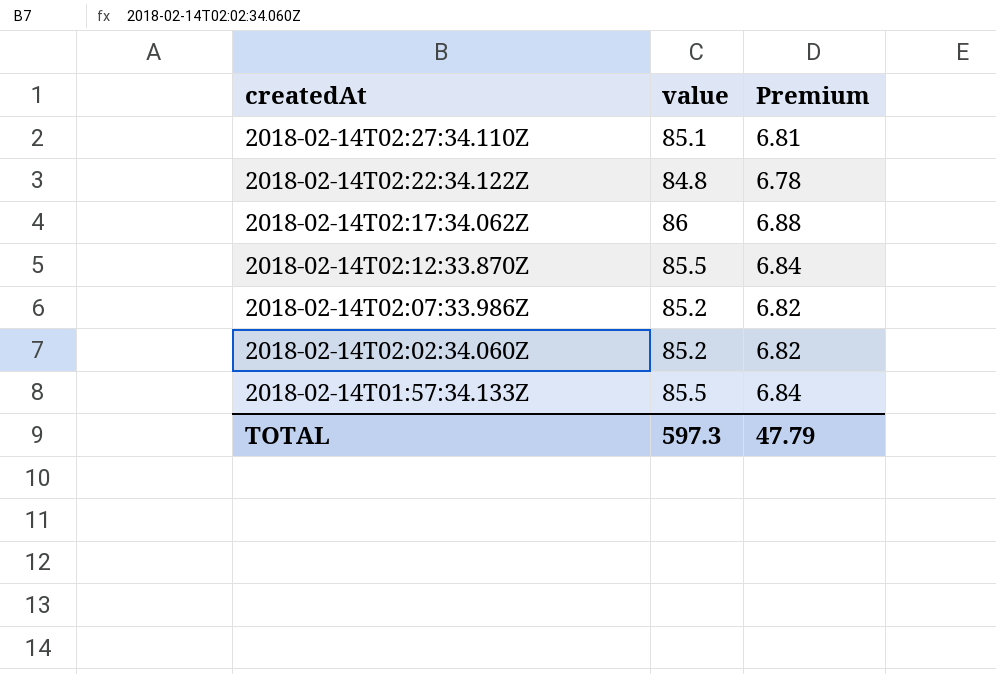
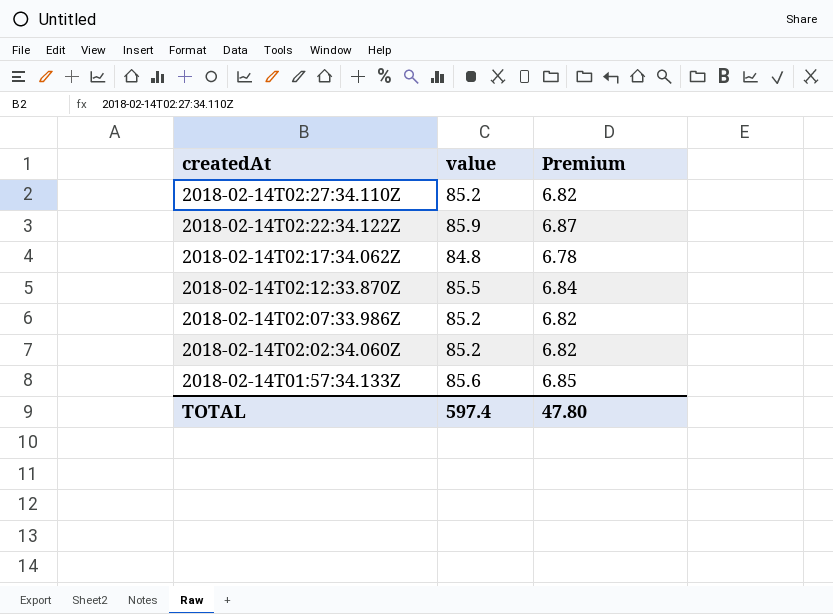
2018-02-14T02:27:34.110Z | value: 85.1 -> 85.2
2018-02-14T02:27:34.110Z | Premium: 6.81 -> 6.82
2018-02-14T02:22:34.122Z | value: 84.8 -> 85.9
2018-02-14T02:22:34.122Z | Premium: 6.78 -> 6.87
2018-02-14T02:17:34.062Z | value: 86 -> 84.8
2018-02-14T02:17:34.062Z | Premium: 6.88 -> 6.78
2018-02-14T01:57:34.133Z | value: 85.5 -> 85.6
2018-02-14T01:57:34.133Z | Premium: 6.84 -> 6.85
TOTAL | value: 597.3 -> 597.4
TOTAL | Premium: 47.79 -> 47.80

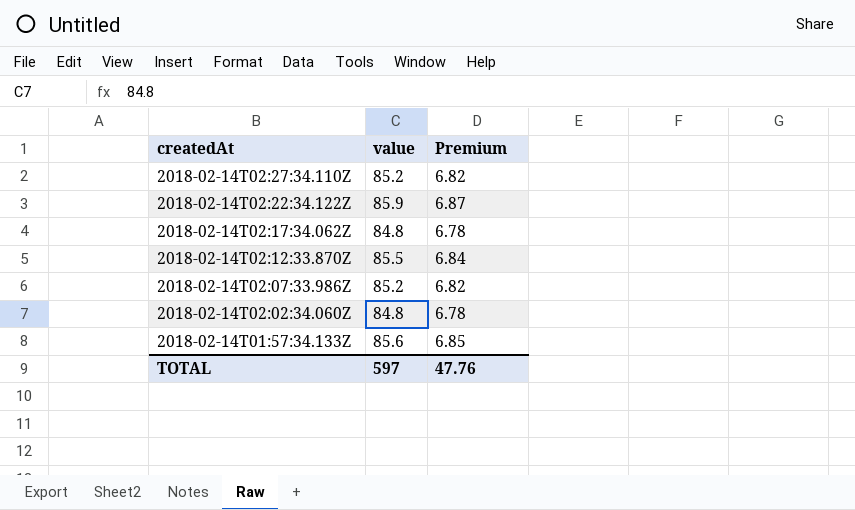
2018-02-14T02:02:34.060Z | value: 85.2 -> 84.8
2018-02-14T02:02:34.060Z | Premium: 6.82 -> 6.78
TOTAL | value: 597.4 -> 597
TOTAL | Premium: 47.80 -> 47.76

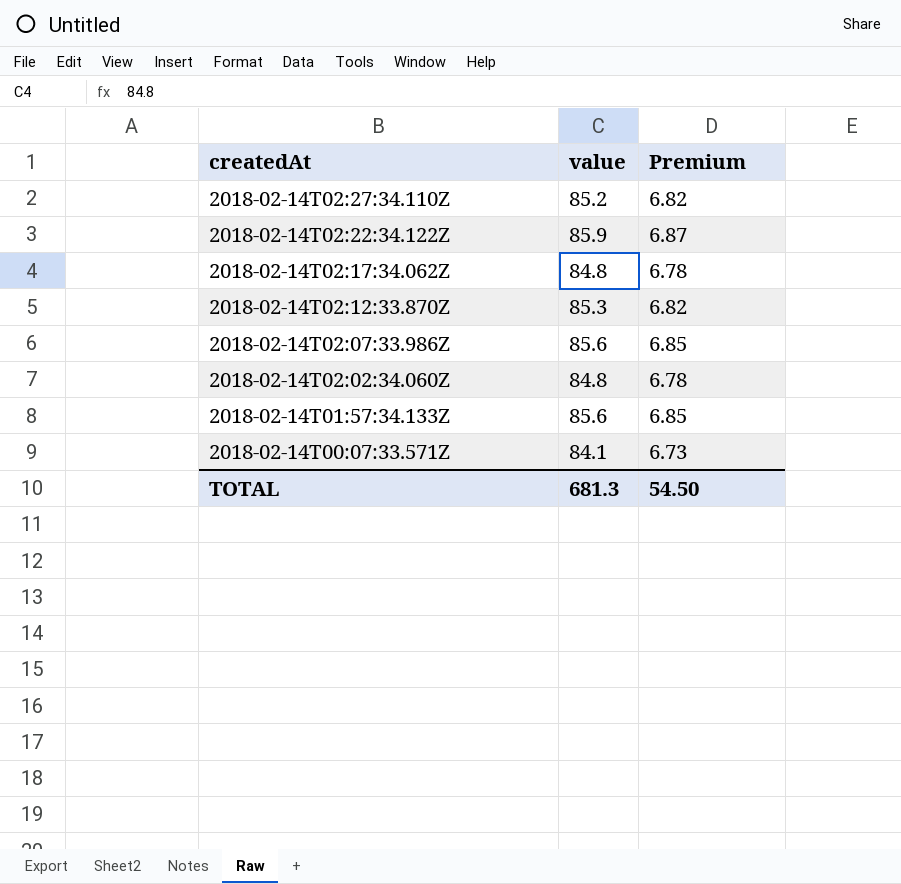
2018-02-14T02:12:33.870Z | value: 85.5 -> 85.3
2018-02-14T02:12:33.870Z | Premium: 6.84 -> 6.82
2018-02-14T02:07:33.986Z | value: 85.2 -> 85.6
2018-02-14T02:07:33.986Z | Premium: 6.82 -> 6.85
row 2018-02-14T00:07:33.571Z: none -> 84.1 | 6.73
TOTAL | value: 597 -> 681.3
TOTAL | Premium: 47.76 -> 54.50

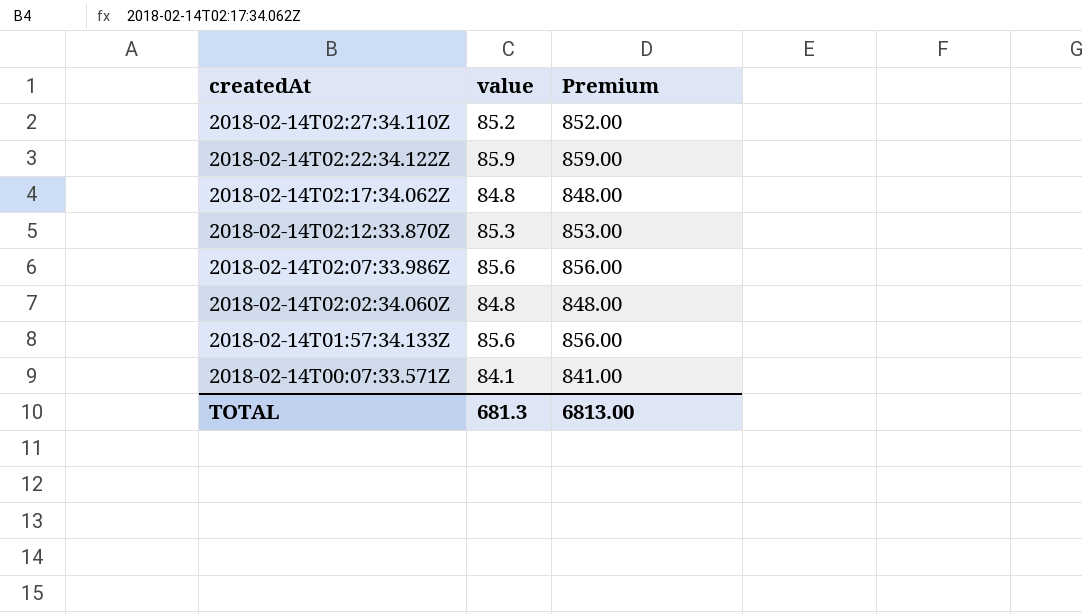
column Premium | formula: [value] * 0.08 -> [value] * 10
TOTAL | Premium: 54.50 -> 6813.00

